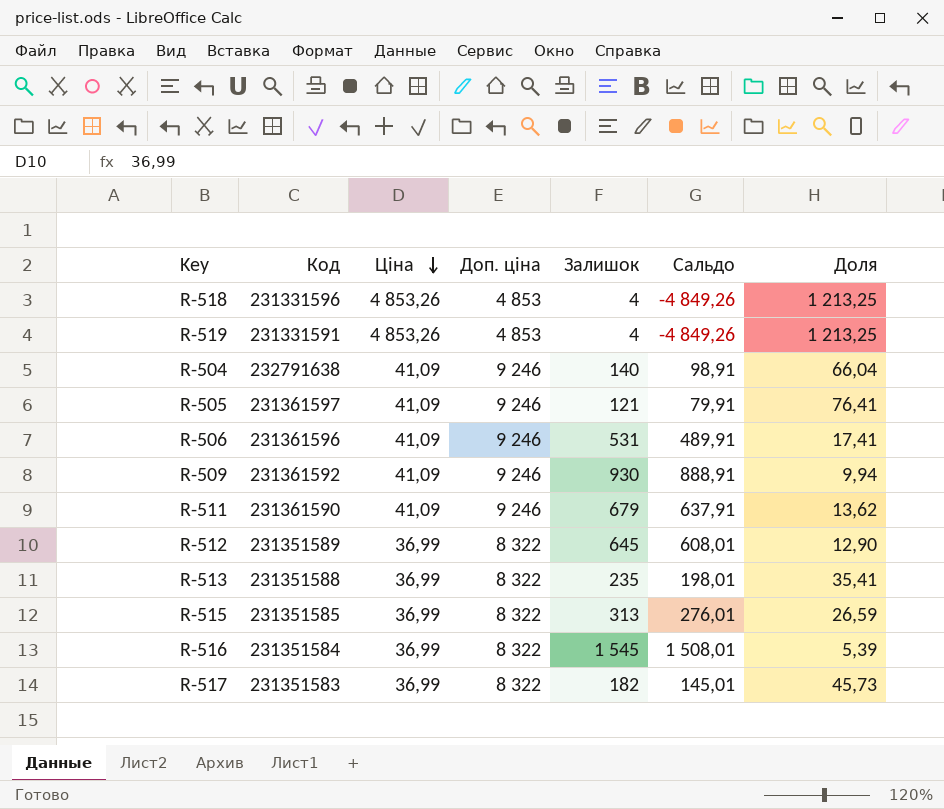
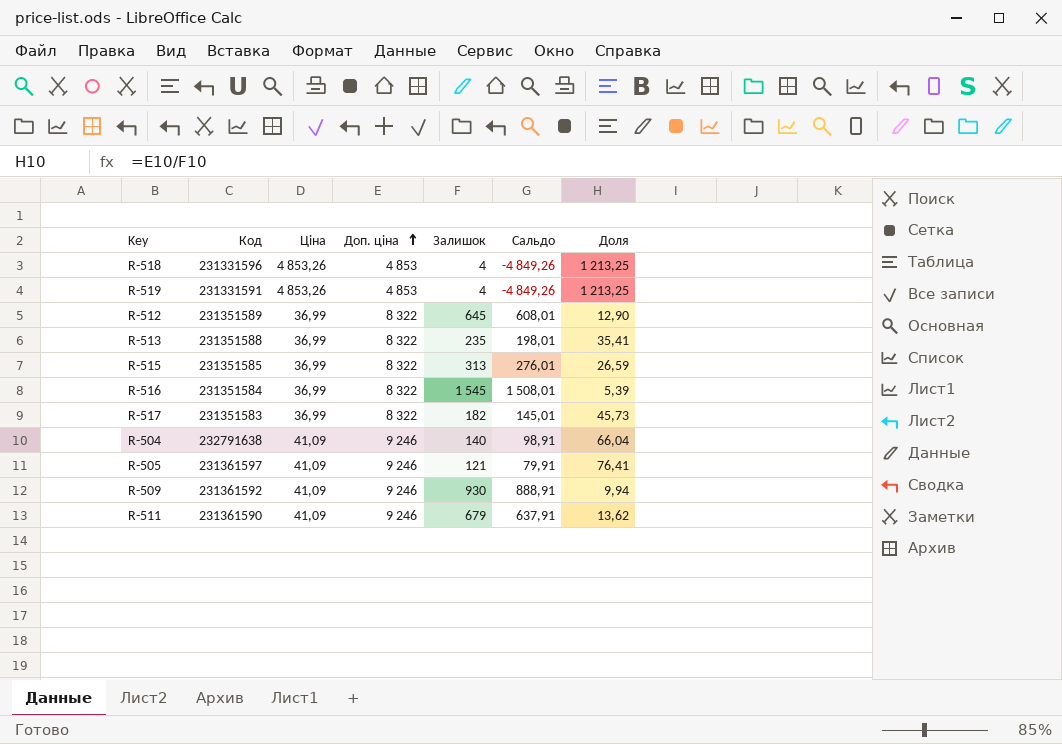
row order: Ціна descending -> Доп. ціна ascending
row R-506: 231361596 | 41,09 | 9 246 | 531 | 489,91 | 17,41 -> none

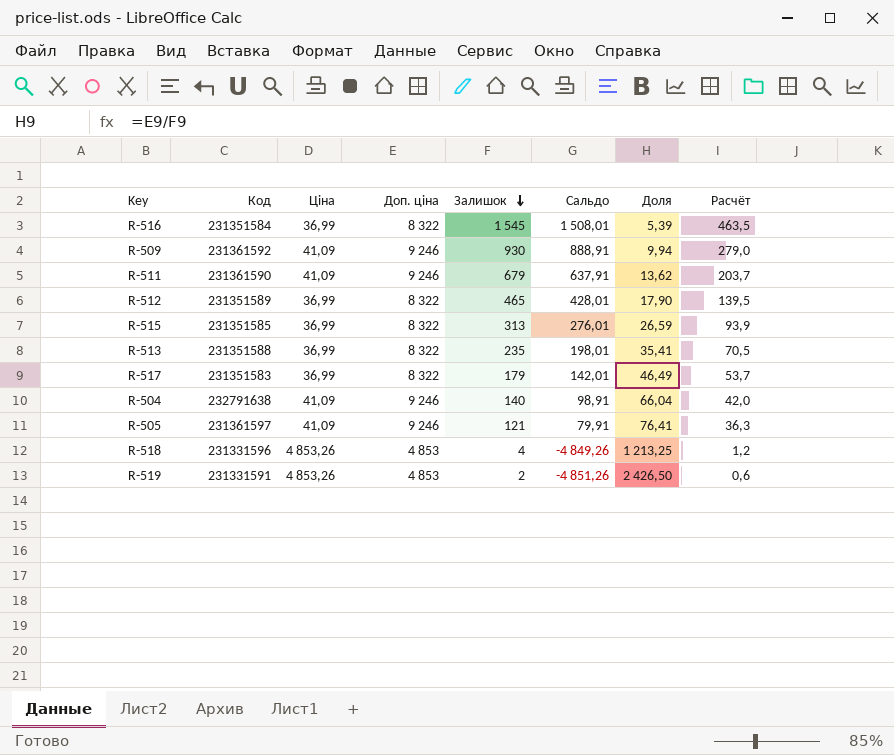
row order: Доп. ціна ascending -> Залишок descending
column Расчёт | formula: none -> [Залишок] * 0,3
R-512 | Залишок: 645 -> 465
R-512 | Сальдо: 608,01 -> 428,01
R-512 | Доля: 12,90 -> 17,90
R-517 | Залишок: 182 -> 179
R-517 | Сальдо: 145,01 -> 142,01
R-517 | Доля: 45,73 -> 46,49
R-519 | Залишок: 4 -> 2
R-519 | Сальдо: -4 849,26 -> -4 851,26
R-519 | Доля: 1 213,25 -> 2 426,50

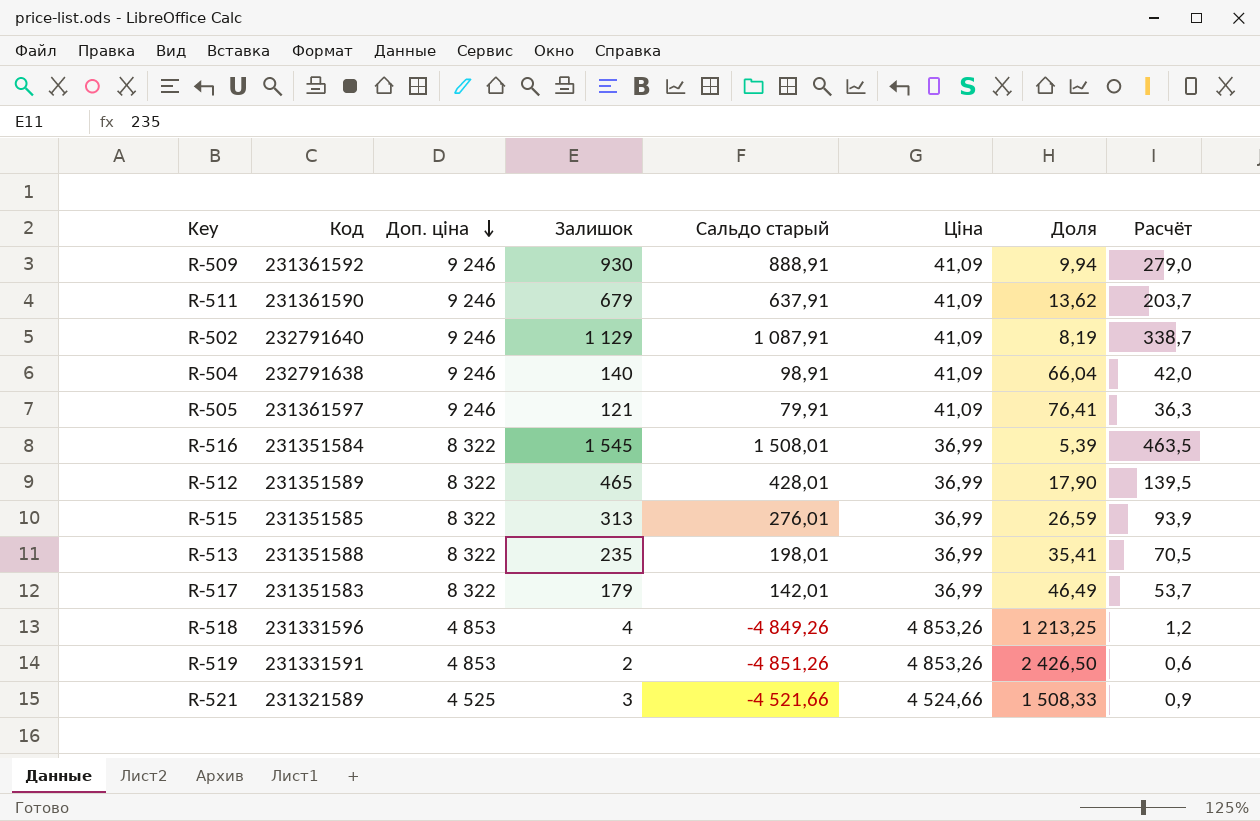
row order: Залишок descending -> Доп. ціна descending
column name: Сальдо -> Сальдо старый
column Ціна | position: 3 -> 6
row R-502: none -> 232791640 | 9 246 | 1 129 | 1 087,91 | 41,09 | 8,19 | 338,7
row R-521: none -> 231321589 | 4 525 | 3 | -4 521,66 | 4 524,66 | 1 508,33 | 0,9

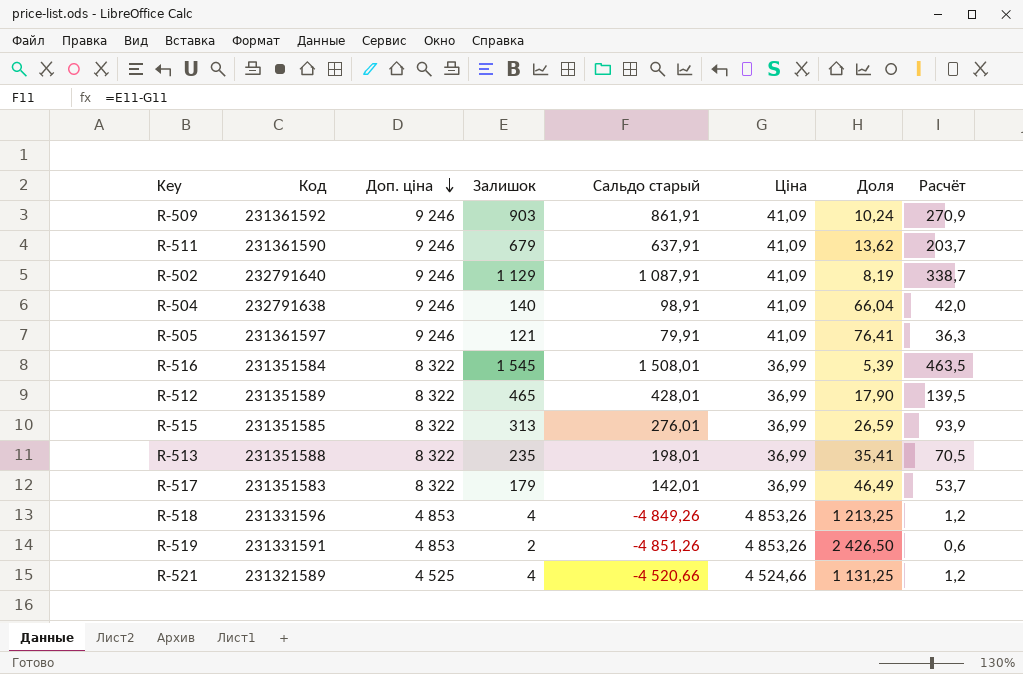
R-509 | Залишок: 930 -> 903
R-509 | Сальдо старый: 888,91 -> 861,91
R-509 | Доля: 9,94 -> 10,24
R-509 | Расчёт: 279,0 -> 270,9
R-521 | Залишок: 3 -> 4
R-521 | Сальдо старый: -4 521,66 -> -4 520,66
R-521 | Доля: 1 508,33 -> 1 131,25
R-521 | Расчёт: 0,9 -> 1,2

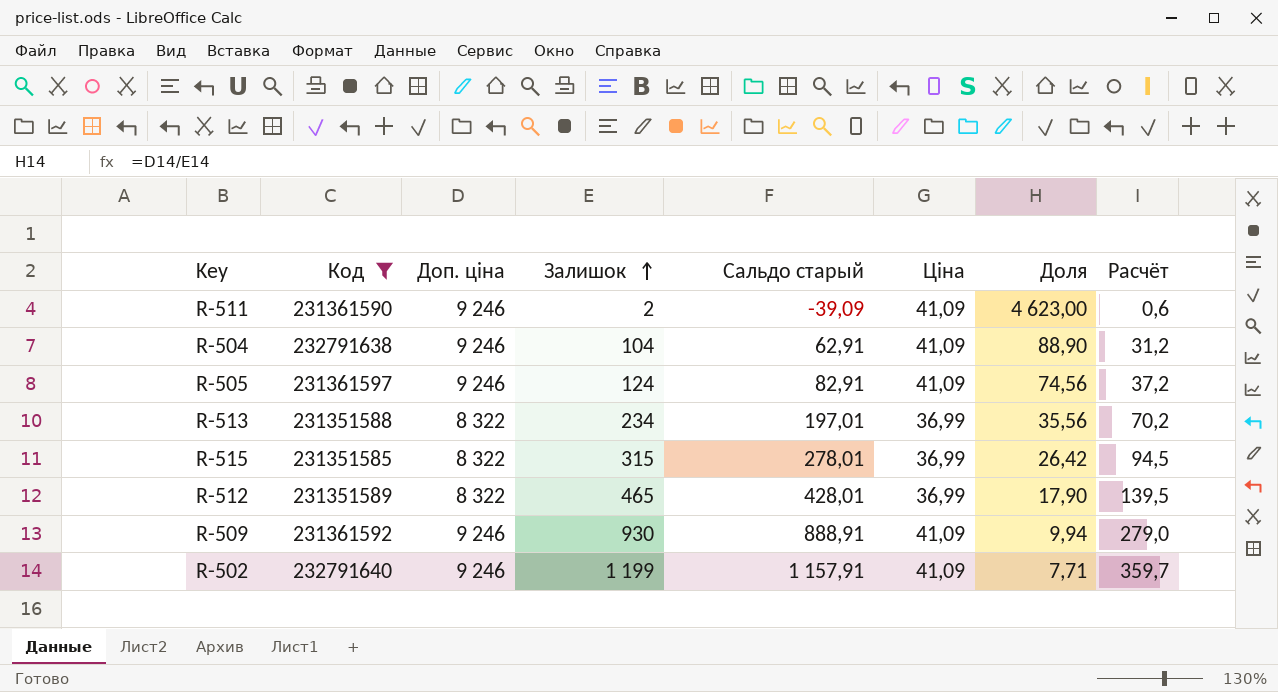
filter: none -> Код >= 231351585
row order: Доп. ціна descending -> Залишок ascending
R-511 | Залишок: 679 -> 2
R-511 | Сальдо старый: 637,91 -> -39,09
R-511 | Доля: 13,62 -> 4 623,00
R-511 | Расчёт: 203,7 -> 0,6
R-504 | Залишок: 140 -> 104
R-504 | Сальдо старый: 98,91 -> 62,91
R-504 | Доля: 66,04 -> 88,90
R-504 | Расчёт: 42,0 -> 31,2
R-505 | Залишок: 121 -> 124
R-505 | Сальдо старый: 79,91 -> 82,91
R-505 | Доля: 76,41 -> 74,56
R-505 | Расчёт: 36,3 -> 37,2
R-513 | Залишок: 235 -> 234
R-513 | Сальдо старый: 198,01 -> 197,01
R-513 | Доля: 35,41 -> 35,56
R-513 | Расчёт: 70,5 -> 70,2
R-515 | Залишок: 313 -> 315
R-515 | Сальдо старый: 276,01 -> 278,01
R-515 | Доля: 26,59 -> 26,42
R-515 | Расчёт: 93,9 -> 94,5
R-509 | Залишок: 903 -> 930
R-509 | Сальдо старый: 861,91 -> 888,91
R-509 | Доля: 10,24 -> 9,94
R-509 | Расчёт: 270,9 -> 279,0
R-502 | Залишок: 1 129 -> 1 199
R-502 | Сальдо старый: 1 087,91 -> 1 157,91
R-502 | Доля: 8,19 -> 7,71
R-502 | Расчёт: 338,7 -> 359,7

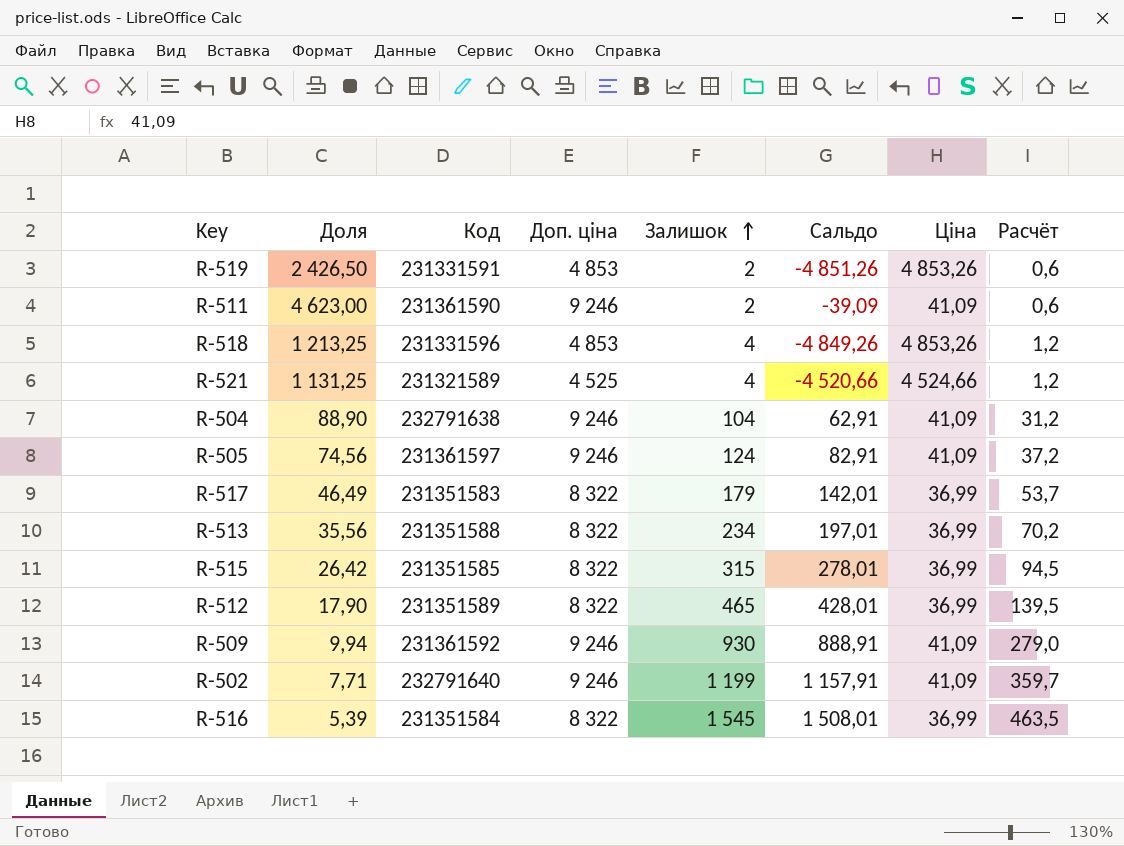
filter: Код >= 231351585 -> none
column Доля | position: 7 -> 2
column name: Сальдо старый -> Сальдо

